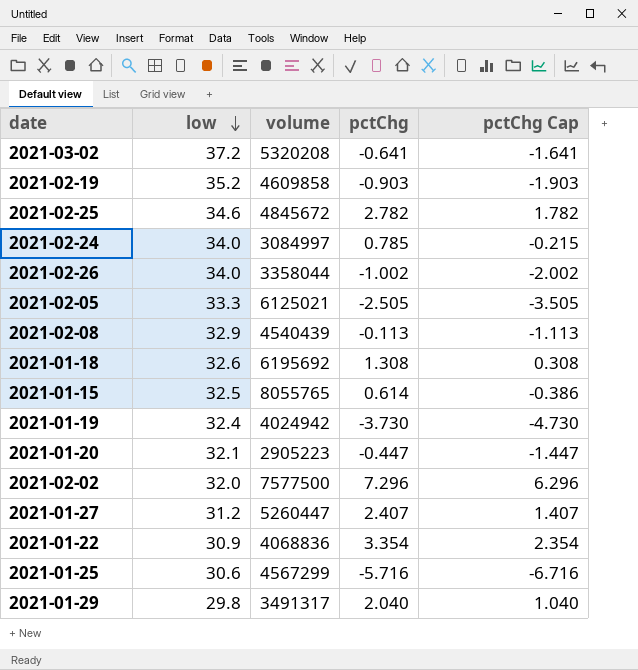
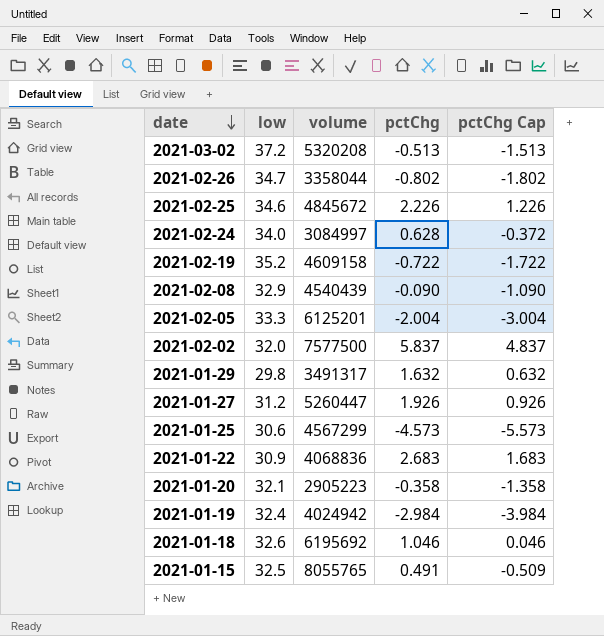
row order: low descending -> date descending
2021-03-02 | pctChg: -0.641 -> -0.513
2021-03-02 | pctChg Cap: -1.641 -> -1.513
2021-02-26 | low: 34.0 -> 34.7
2021-02-26 | pctChg: -1.002 -> -0.802
2021-02-26 | pctChg Cap: -2.002 -> -1.802
2021-02-25 | pctChg: 2.782 -> 2.226
2021-02-25 | pctChg Cap: 1.782 -> 1.226
2021-02-24 | pctChg: 0.785 -> 0.628
2021-02-24 | pctChg Cap: -0.215 -> -0.372
2021-02-19 | volume: 4609858 -> 4609158
2021-02-19 | pctChg: -0.903 -> -0.722
2021-02-19 | pctChg Cap: -1.903 -> -1.722
2021-02-08 | pctChg: -0.113 -> -0.090
2021-02-08 | pctChg Cap: -1.113 -> -1.090
2021-02-05 | volume: 6125021 -> 6125201
2021-02-05 | pctChg: -2.505 -> -2.004
2021-02-05 | pctChg Cap: -3.505 -> -3.004
2021-02-02 | pctChg: 7.296 -> 5.837
2021-02-02 | pctChg Cap: 6.296 -> 4.837
2021-01-29 | pctChg: 2.040 -> 1.632
2021-01-29 | pctChg Cap: 1.040 -> 0.632
2021-01-27 | pctChg: 2.407 -> 1.926
2021-01-27 | pctChg Cap: 1.407 -> 0.926
2021-01-25 | pctChg: -5.716 -> -4.573
2021-01-25 | pctChg Cap: -6.716 -> -5.573
2021-01-22 | pctChg: 3.354 -> 2.683
2021-01-22 | pctChg Cap: 2.354 -> 1.683
2021-01-20 | pctChg: -0.447 -> -0.358
2021-01-20 | pctChg Cap: -1.447 -> -1.358
2021-01-19 | pctChg: -3.730 -> -2.984
2021-01-19 | pctChg Cap: -4.730 -> -3.984
2021-01-18 | pctChg: 1.308 -> 1.046
2021-01-18 | pctChg Cap: 0.308 -> 0.046
2021-01-15 | pctChg: 0.614 -> 0.491
2021-01-15 | pctChg Cap: -0.386 -> -0.509

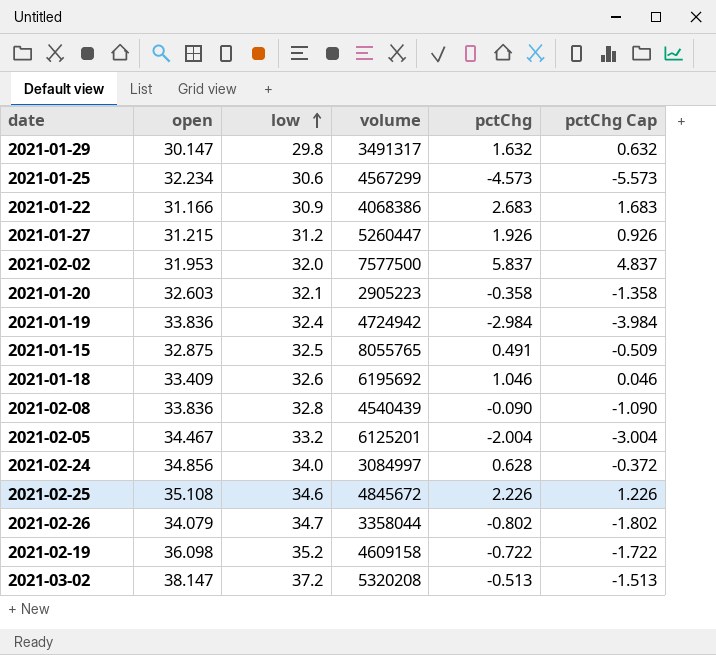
row order: date descending -> low ascending
column open | position: none -> 2
2021-01-22 | volume: 4068836 -> 4068386
2021-01-19 | volume: 4024942 -> 4724942
2021-02-08 | low: 32.9 -> 32.8
2021-02-05 | low: 33.3 -> 33.2

